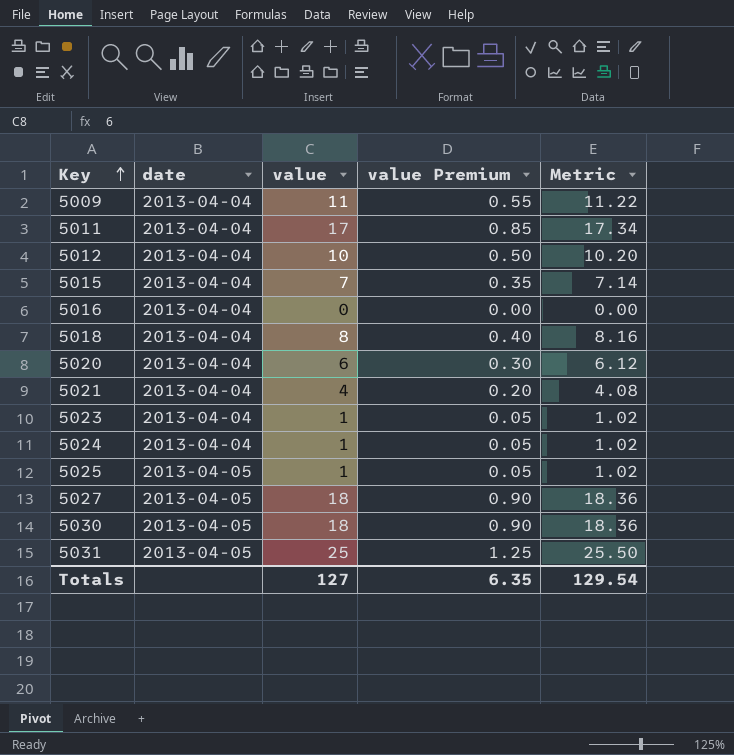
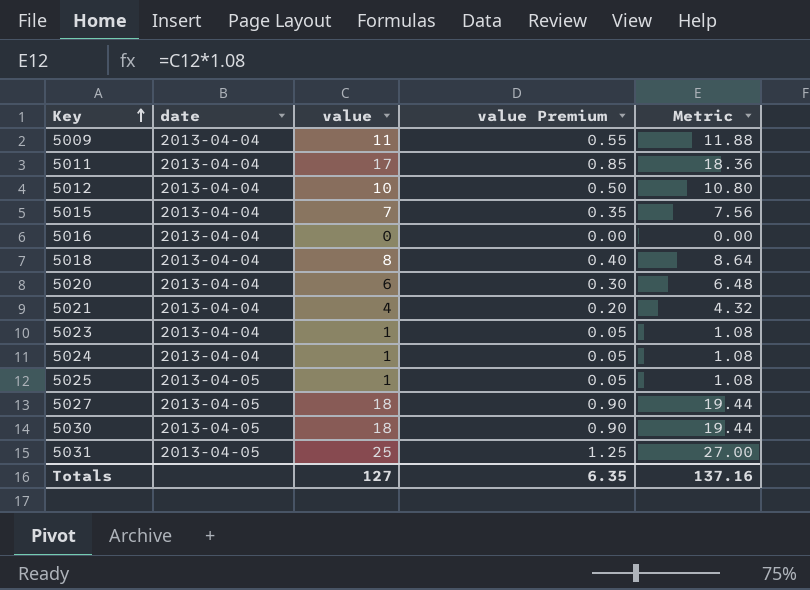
column Metric | formula: [value] * 1.02 -> [value] * 1.08
Totals | Metric: 129.54 -> 137.16

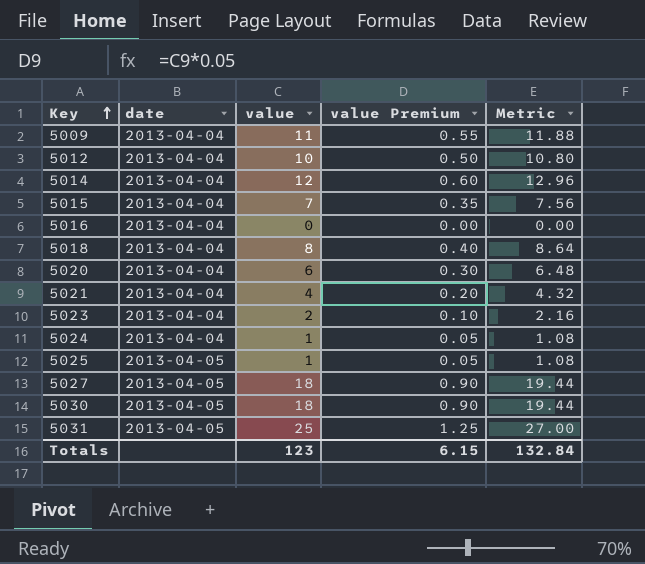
row 5011: 2013-04-04 | 17 | 0.85 | 18.36 -> none
row 5014: none -> 2013-04-04 | 12 | 0.60 | 12.96
5023 | value: 1 -> 2
5023 | value Premium: 0.05 -> 0.10
5023 | Metric: 1.08 -> 2.16
Totals | value: 127 -> 123
Totals | value Premium: 6.35 -> 6.15
Totals | Metric: 137.16 -> 132.84

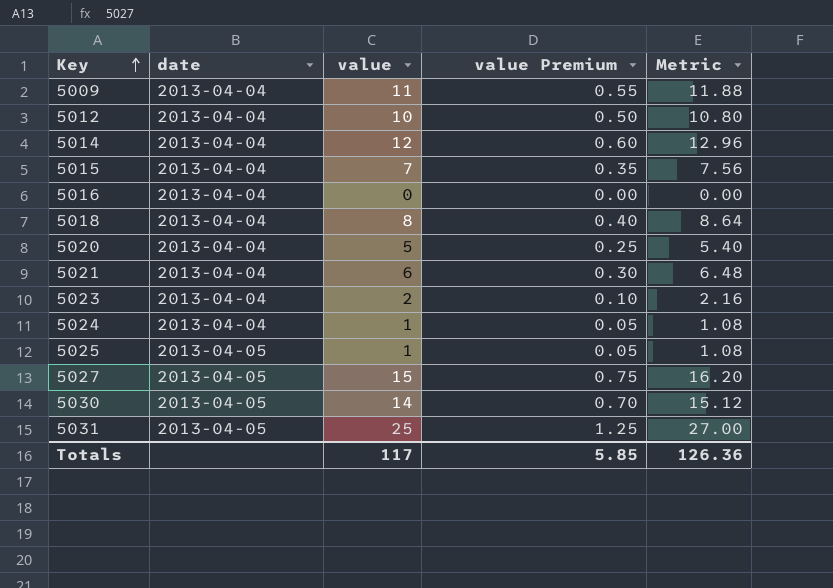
5020 | value: 6 -> 5
5020 | value Premium: 0.30 -> 0.25
5020 | Metric: 6.48 -> 5.40
5021 | value: 4 -> 6
5021 | value Premium: 0.20 -> 0.30
5021 | Metric: 4.32 -> 6.48
5027 | value: 18 -> 15
5027 | value Premium: 0.90 -> 0.75
5027 | Metric: 19.44 -> 16.20
5030 | value: 18 -> 14
5030 | value Premium: 0.90 -> 0.70
5030 | Metric: 19.44 -> 15.12
Totals | value: 123 -> 117
Totals | value Premium: 6.15 -> 5.85
Totals | Metric: 132.84 -> 126.36

